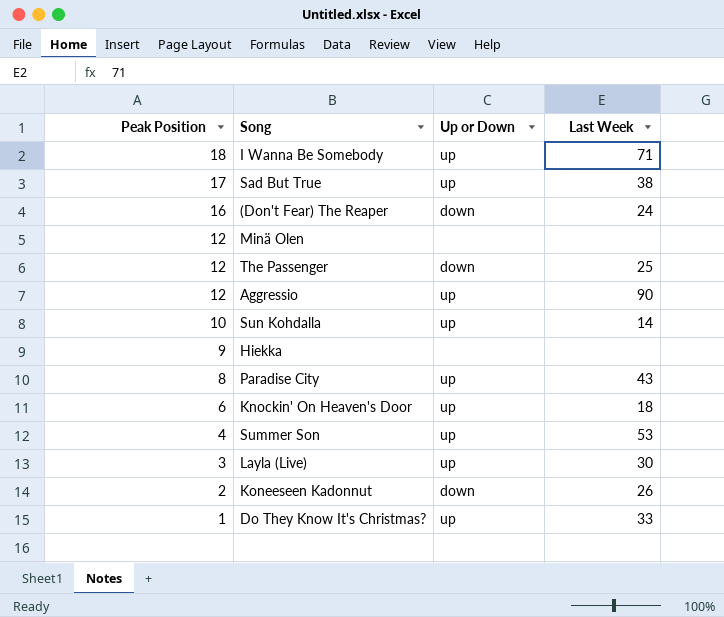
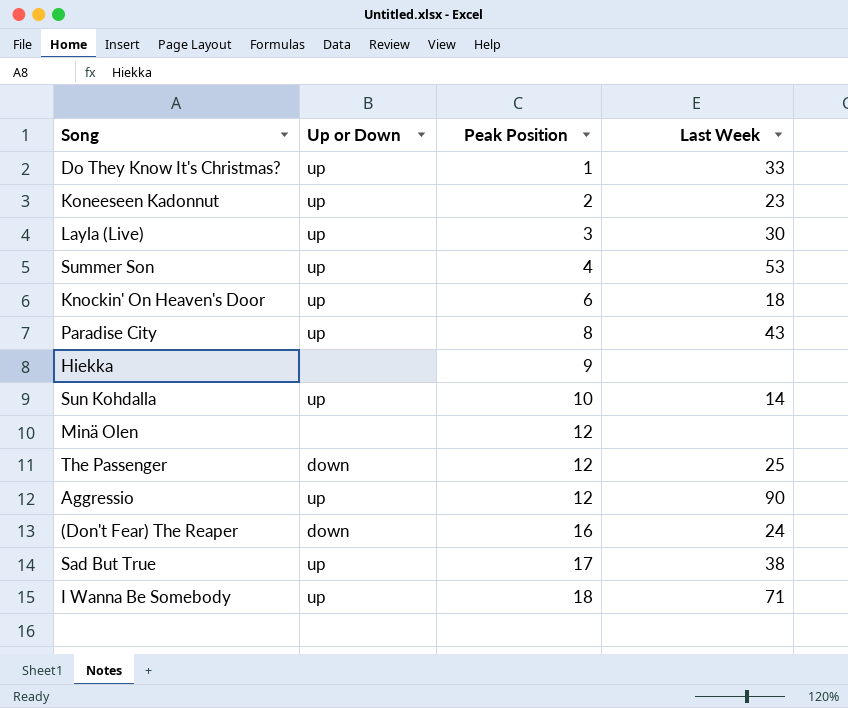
row order: Peak Position descending -> Peak Position ascending
column Peak Position | position: 1 -> 3
Koneeseen Kadonnut | Up or Down: down -> up
Koneeseen Kadonnut | Last Week: 26 -> 23

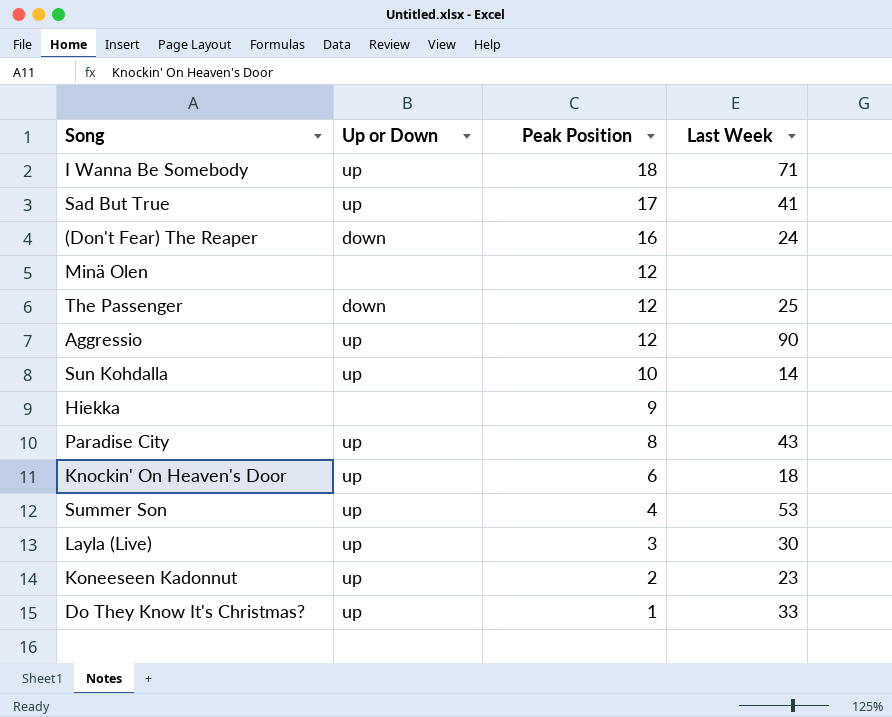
row order: Peak Position ascending -> Peak Position descending
Sad But True | Last Week: 38 -> 41

